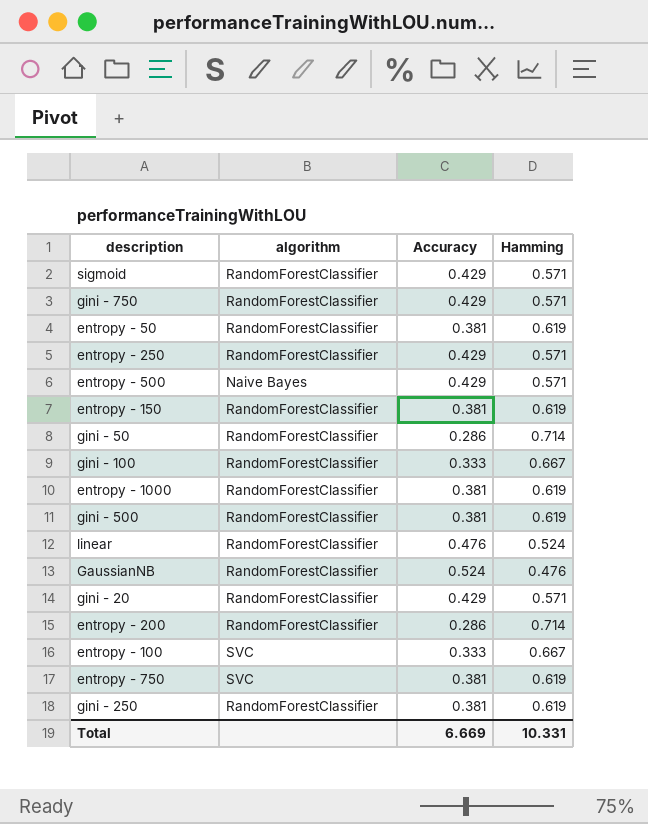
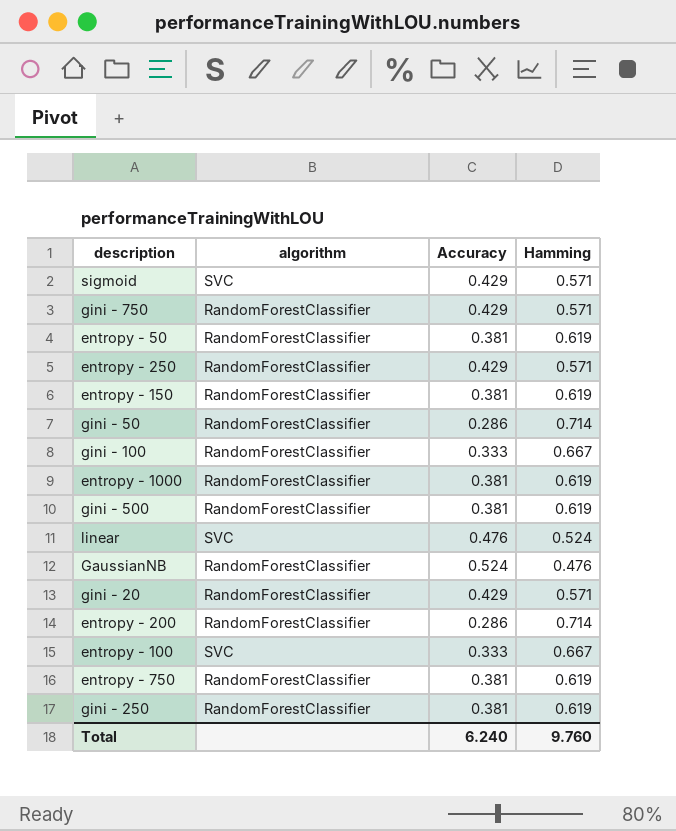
row entropy - 500: Naive Bayes | 0.429 | 0.571 -> none
sigmoid | algorithm: RandomForestClassifier -> SVC
linear | algorithm: RandomForestClassifier -> SVC
entropy - 750 | algorithm: SVC -> RandomForestClassifier
Total | Accuracy: 6.669 -> 6.240
Total | Hamming: 10.331 -> 9.760

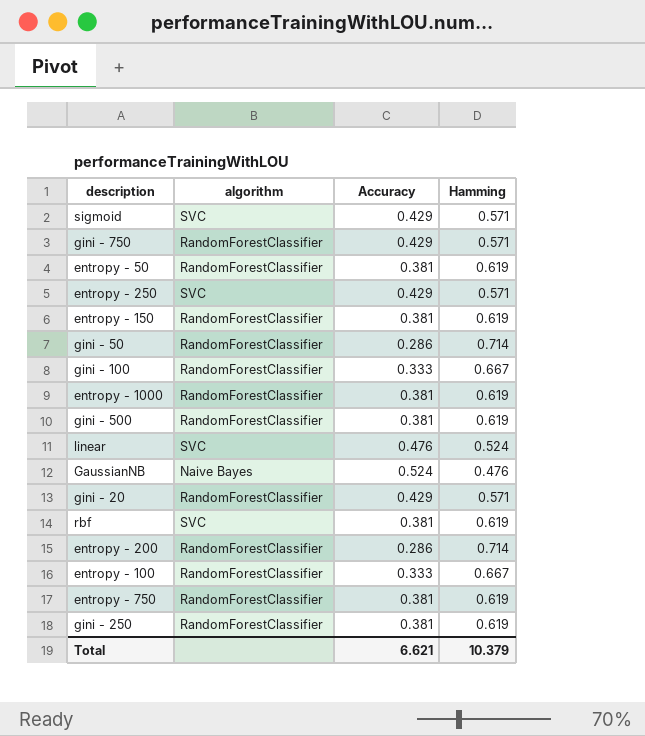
entropy - 250 | algorithm: RandomForestClassifier -> SVC
GaussianNB | algorithm: RandomForestClassifier -> Naive Bayes
row rbf: none -> SVC | 0.381 | 0.619
entropy - 100 | algorithm: SVC -> RandomForestClassifier
Total | Accuracy: 6.240 -> 6.621
Total | Hamming: 9.760 -> 10.379

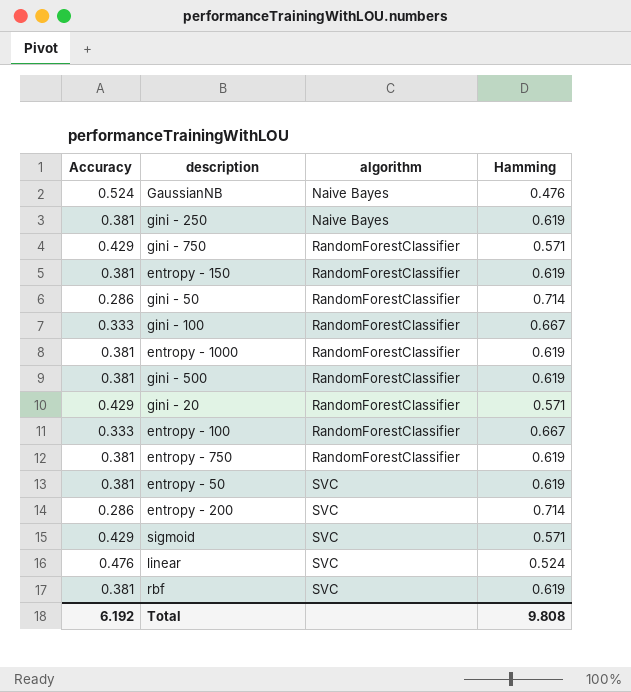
row order: none -> algorithm ascending
column Accuracy | position: 3 -> 1
row entropy - 250: SVC | 0.429 | 0.571 -> none
gini - 250 | algorithm: RandomForestClassifier -> Naive Bayes
entropy - 50 | algorithm: RandomForestClassifier -> SVC
entropy - 200 | algorithm: RandomForestClassifier -> SVC
Total | Accuracy: 6.621 -> 6.192
Total | Hamming: 10.379 -> 9.808

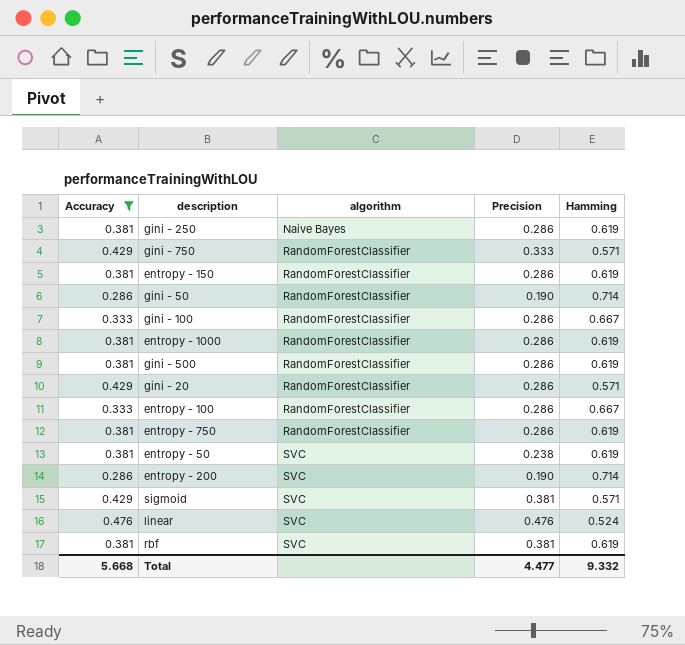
filter: none -> Accuracy != 0.524
column Precision | position: none -> 4
Total | Accuracy: 6.192 -> 5.668
Total | Hamming: 9.808 -> 9.332

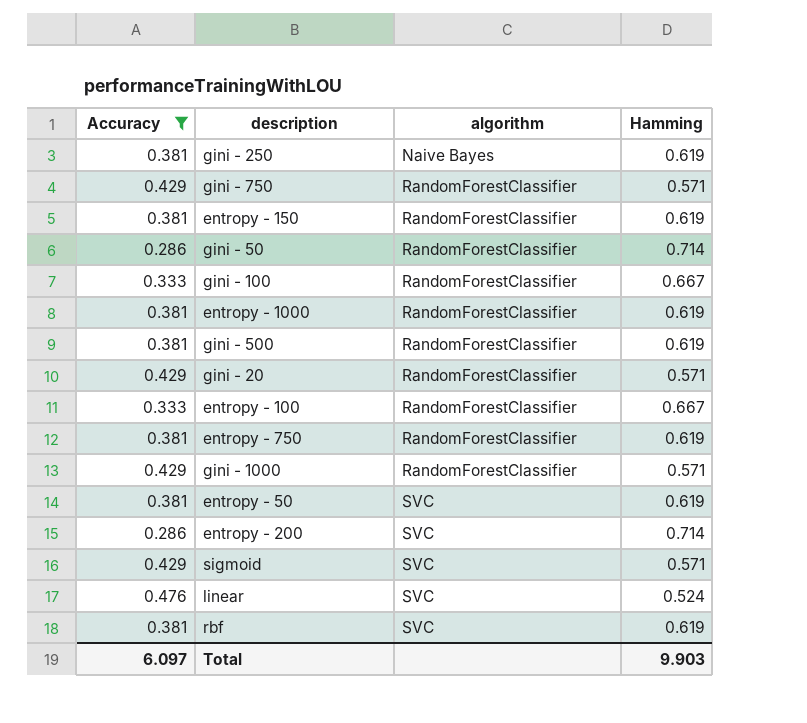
column Precision | position: 4 -> none
row gini - 1000: none -> 0.429 | RandomForestClassifier | 0.571
Total | Accuracy: 5.668 -> 6.097
Total | Hamming: 9.332 -> 9.903

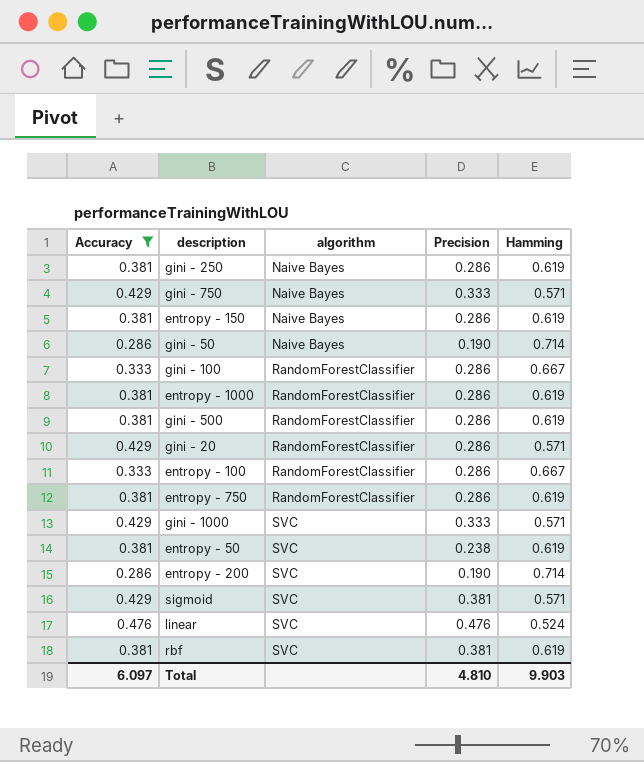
column Precision | position: none -> 4
gini - 750 | algorithm: RandomForestClassifier -> Naive Bayes
entropy - 150 | algorithm: RandomForestClassifier -> Naive Bayes
gini - 50 | algorithm: RandomForestClassifier -> Naive Bayes
gini - 1000 | algorithm: RandomForestClassifier -> SVC

